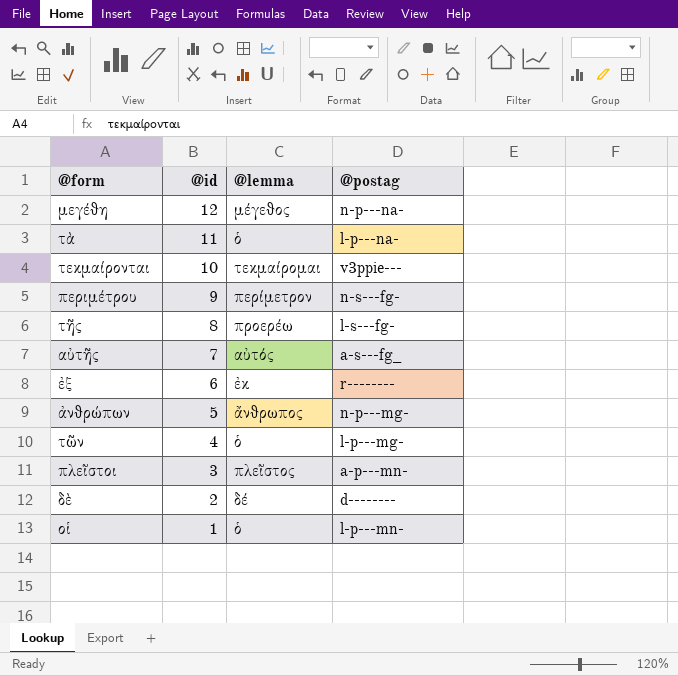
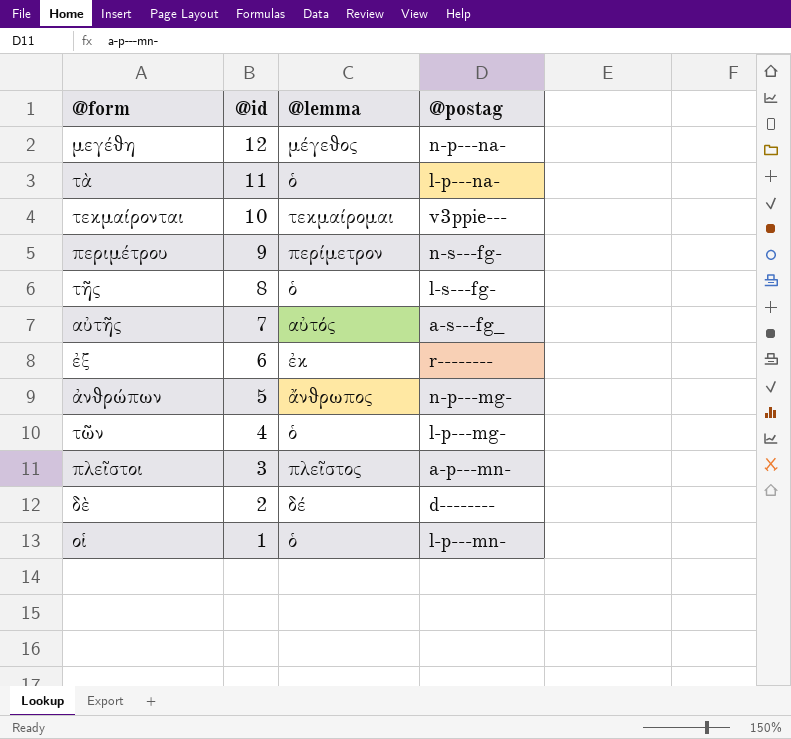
τῆς | @lemma: προερέω -> ὁ

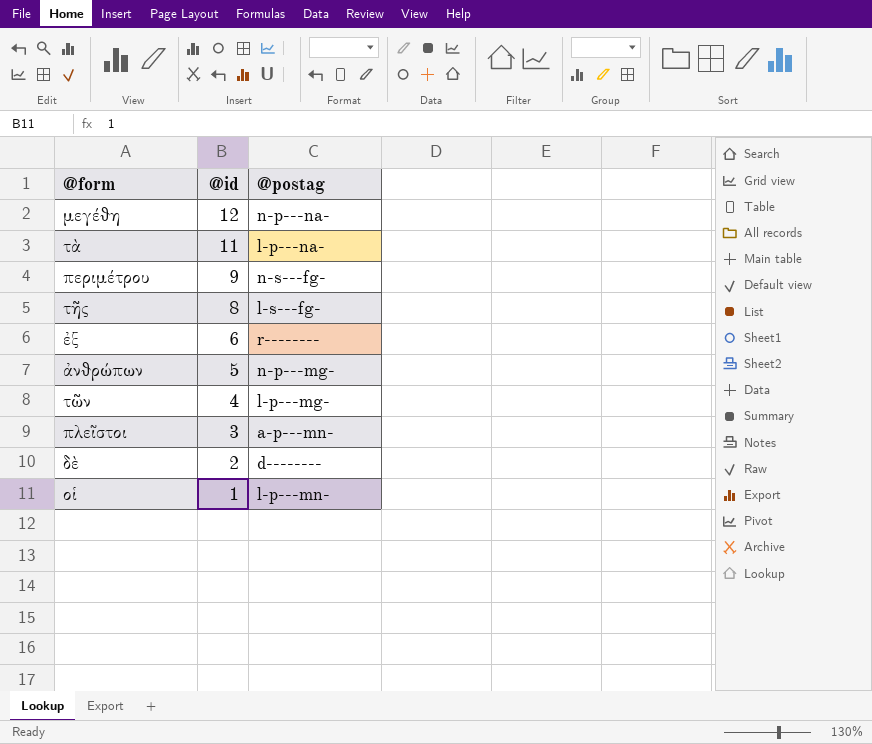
column @lemma | position: 3 -> none
row τεκμαίρονται: 10 | τεκμαίρομαι | v3ppie--- -> none
row αὐτῆς: 7 | αὐτός | a-s---fg_ -> none

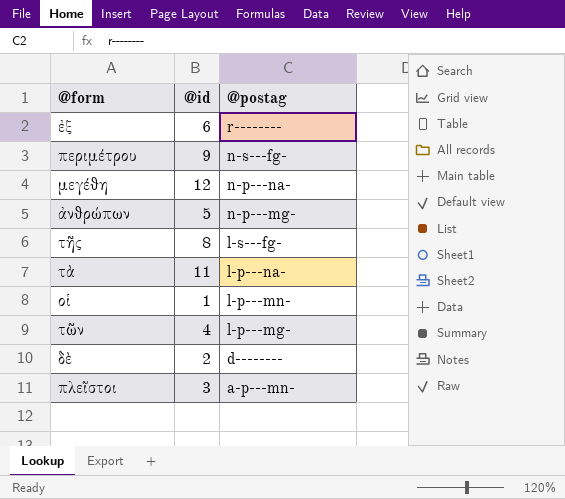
row order: @id descending -> @postag descending

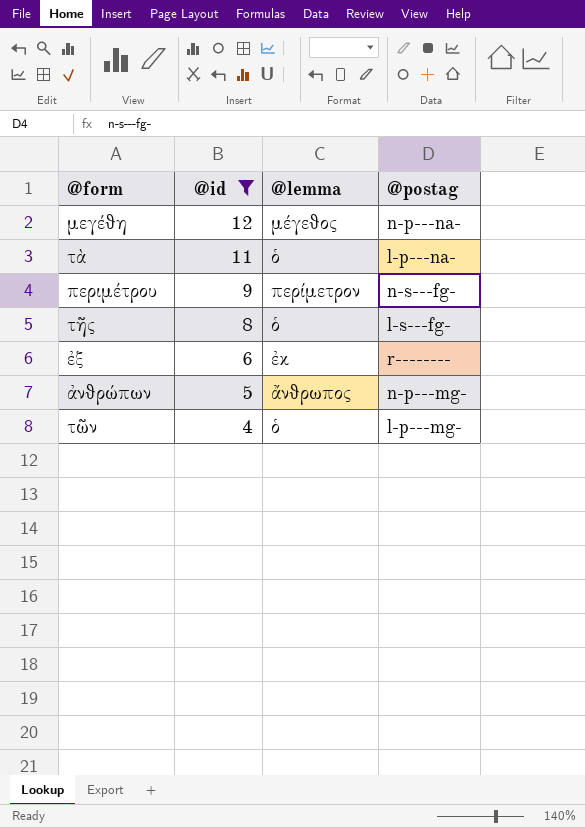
filter: none -> @id >= 4
row order: @postag descending -> @id descending
column @lemma | position: none -> 3

